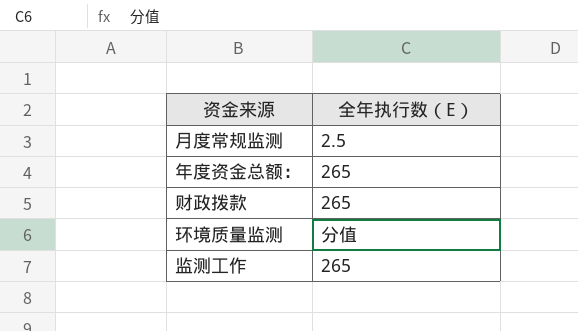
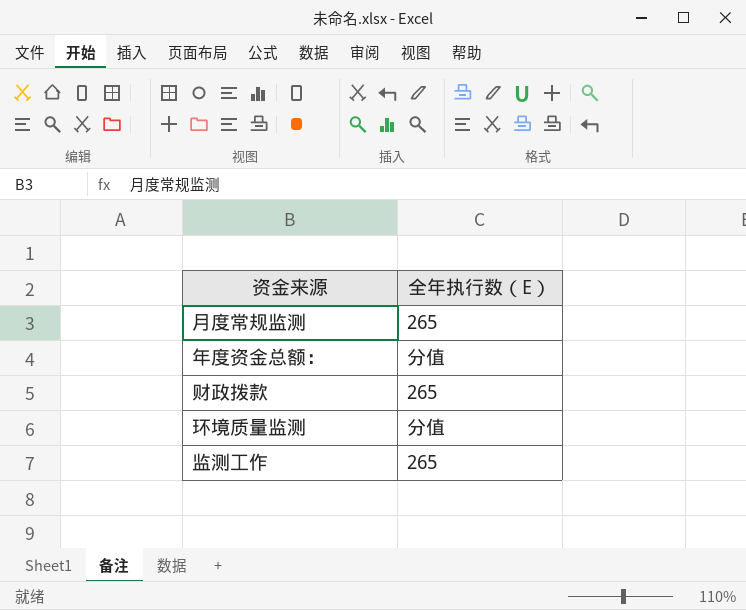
月度常规监测 | 全年执行数（E）: 2.5 -> 265
年度资金总额： | 全年执行数（E）: 265 -> 分值

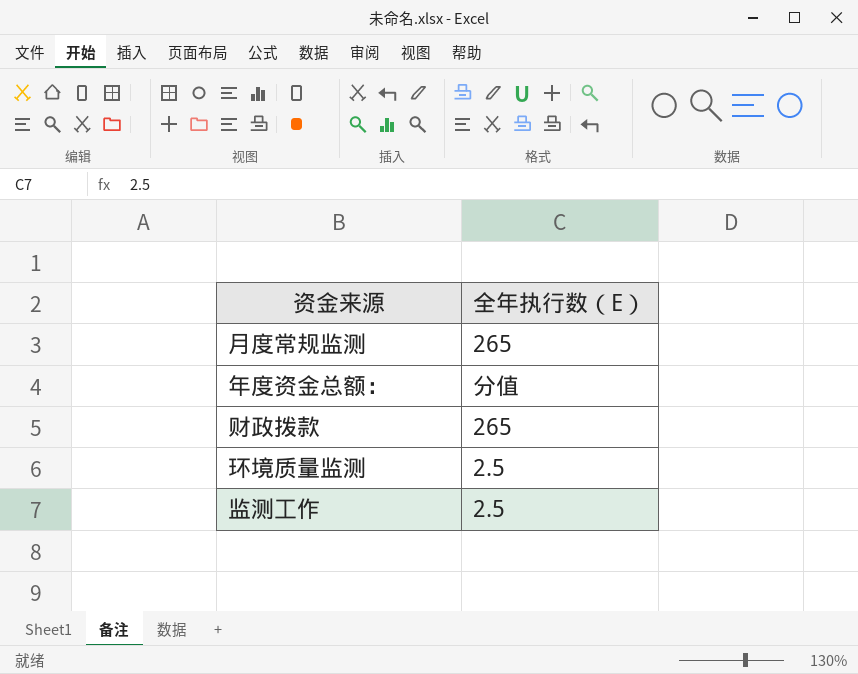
环境质量监测 | 全年执行数（E）: 分值 -> 2.5
监测工作 | 全年执行数（E）: 265 -> 2.5

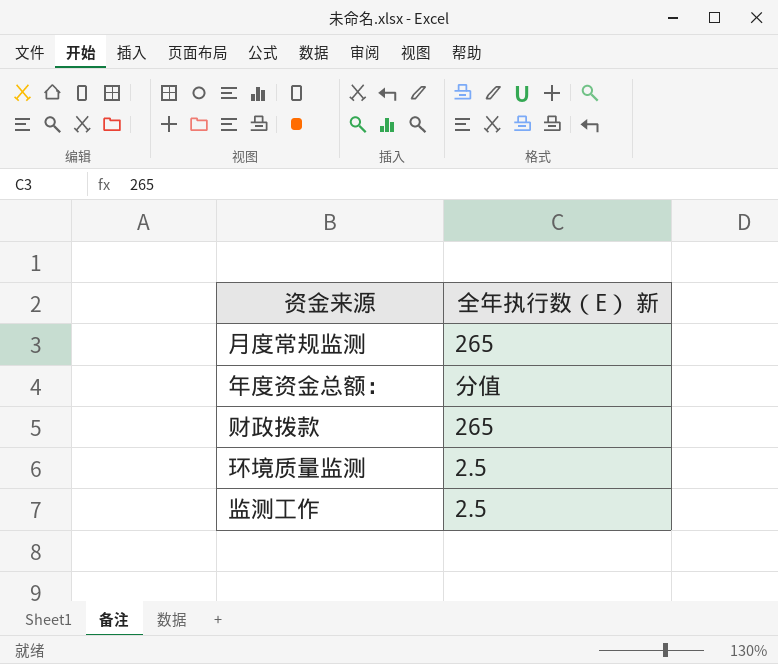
column name: 全年执行数（E） -> 全年执行数（E） 新

